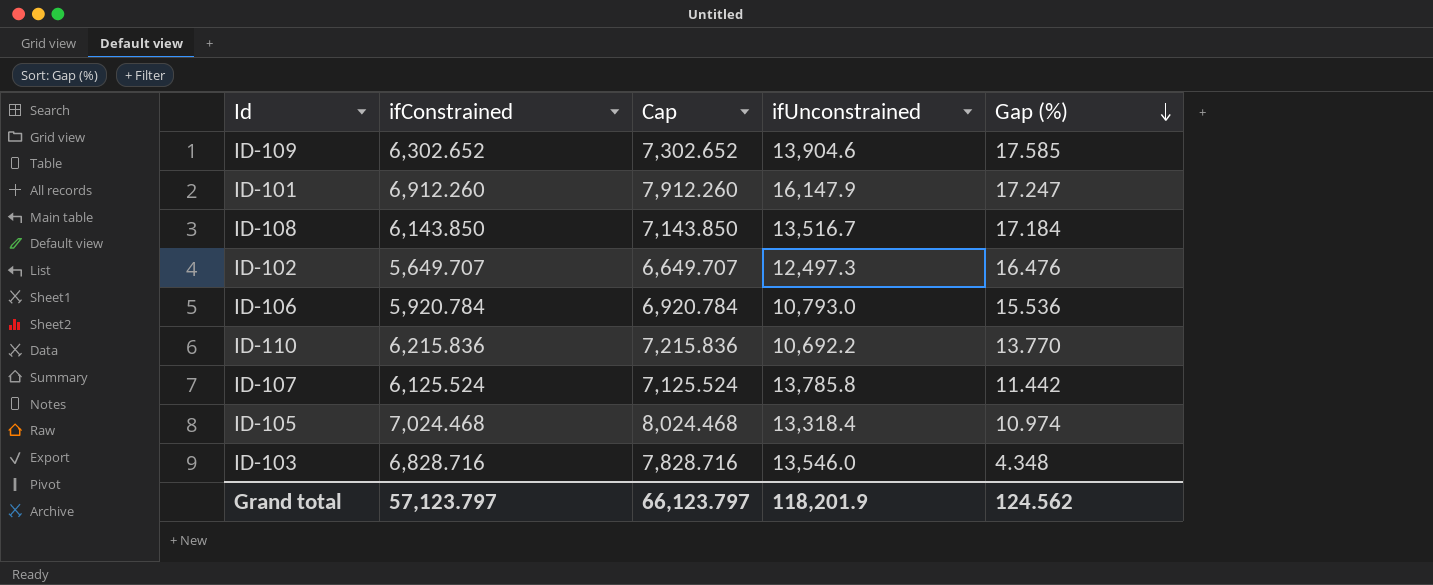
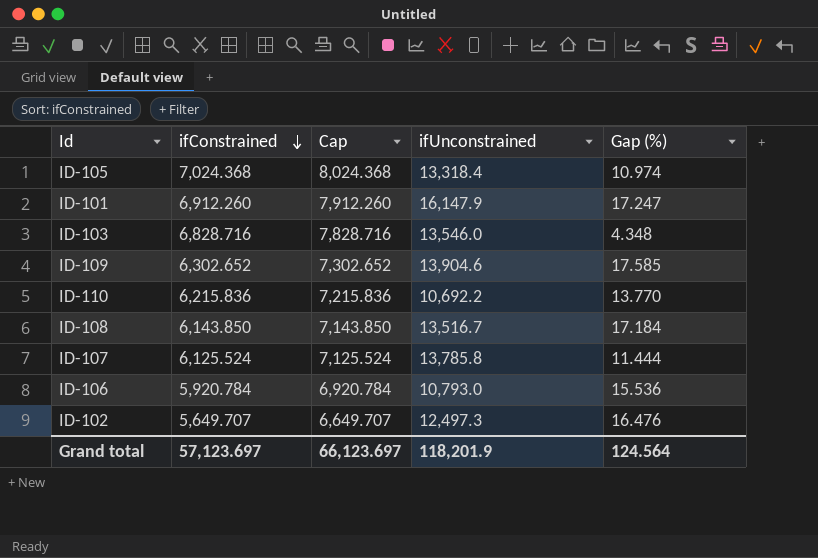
row order: Gap (%) descending -> ifConstrained descending
ID-105 | ifConstrained: 7,024.468 -> 7,024.368
ID-105 | Cap: 8,024.468 -> 8,024.368
ID-107 | Gap (%): 11.442 -> 11.444
Grand total | ifConstrained: 57,123.797 -> 57,123.697
Grand total | Cap: 66,123.797 -> 66,123.697
Grand total | Gap (%): 124.562 -> 124.564

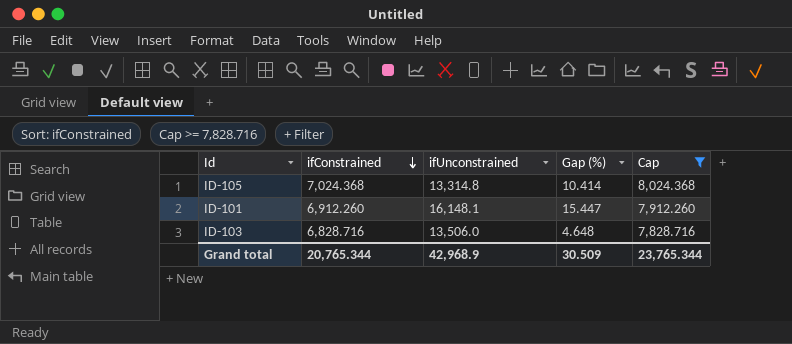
filter: none -> Cap >= 7,828.716
column Cap | position: 3 -> 5
ID-105 | ifUnconstrained: 13,318.4 -> 13,314.8
ID-105 | Gap (%): 10.974 -> 10.414
ID-101 | ifUnconstrained: 16,147.9 -> 16,148.1
ID-101 | Gap (%): 17.247 -> 15.447
ID-103 | ifUnconstrained: 13,546.0 -> 13,506.0
ID-103 | Gap (%): 4.348 -> 4.648
Grand total | ifConstrained: 57,123.697 -> 20,765.344
Grand total | ifUnconstrained: 118,201.9 -> 42,968.9
Grand total | Gap (%): 124.564 -> 30.509
Grand total | Cap: 66,123.697 -> 23,765.344

